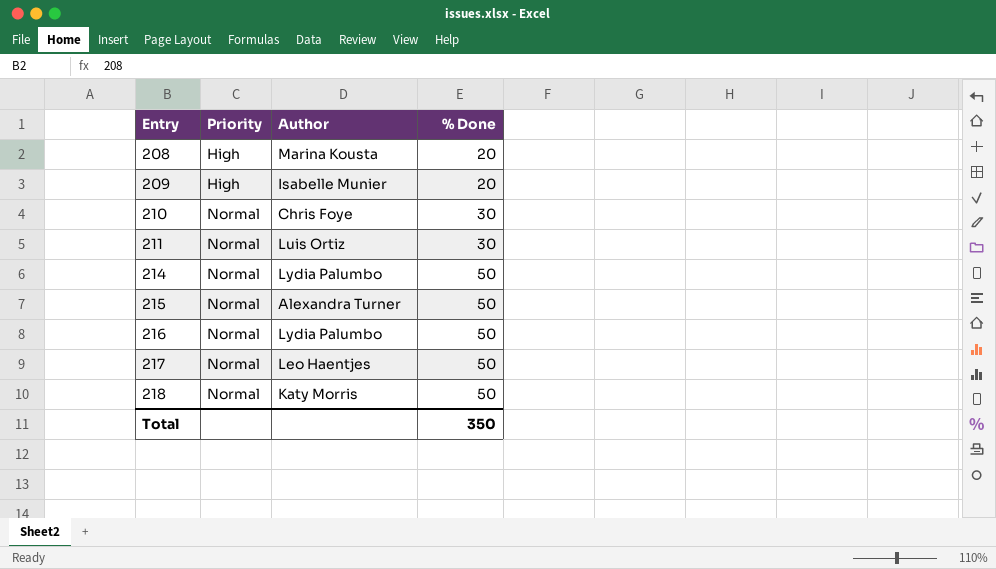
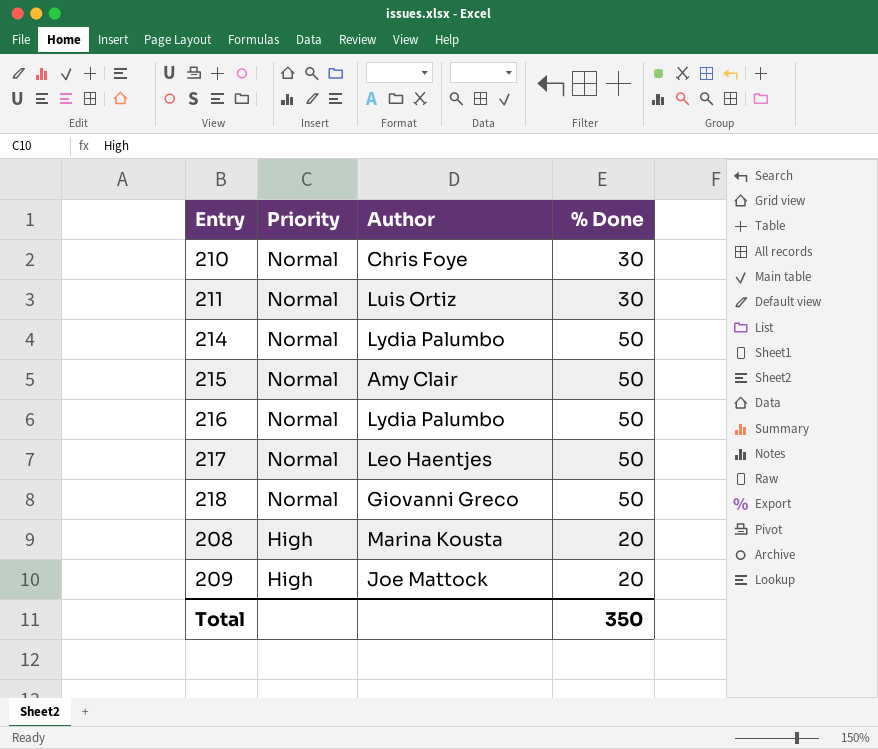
row order: Entry ascending -> Priority descending
215 | Author: Alexandra Turner -> Amy Clair
218 | Author: Katy Morris -> Giovanni Greco
209 | Author: Isabelle Munier -> Joe Mattock

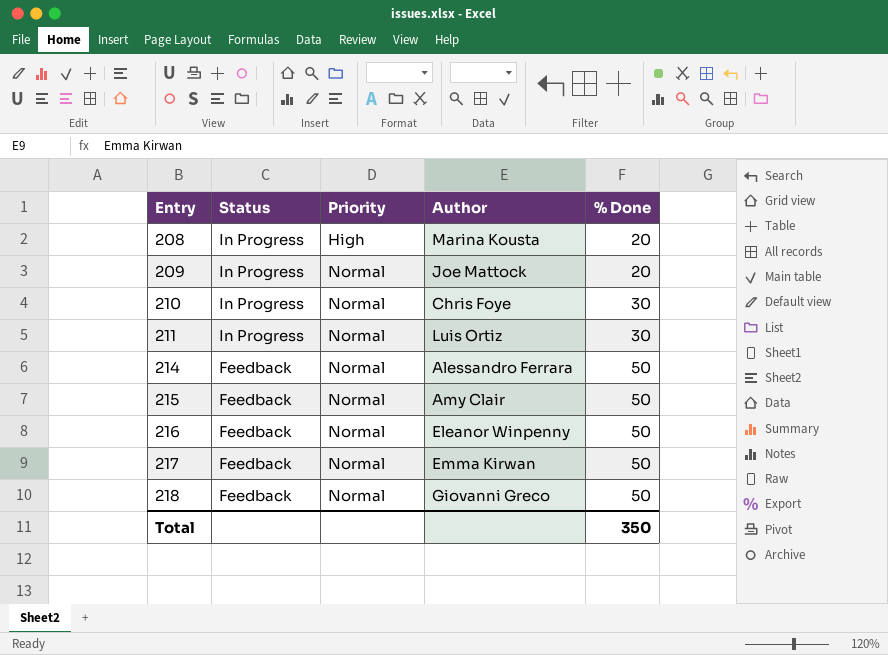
row order: Priority descending -> Entry ascending
column Status | position: none -> 2
209 | Priority: High -> Normal
214 | Author: Lydia Palumbo -> Alessandro Ferrara
216 | Author: Lydia Palumbo -> Eleanor Winpenny
217 | Author: Leo Haentjes -> Emma Kirwan

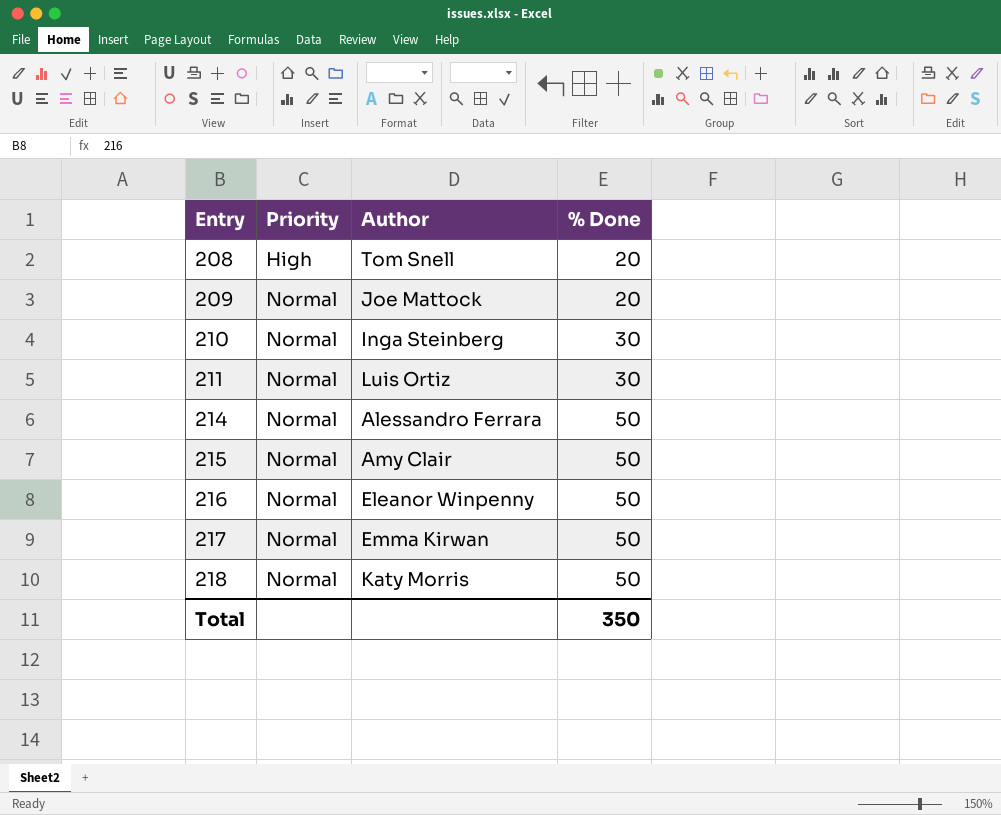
column Status | position: 2 -> none
208 | Author: Marina Kousta -> Tom Snell
210 | Author: Chris Foye -> Inga Steinberg
218 | Author: Giovanni Greco -> Katy Morris

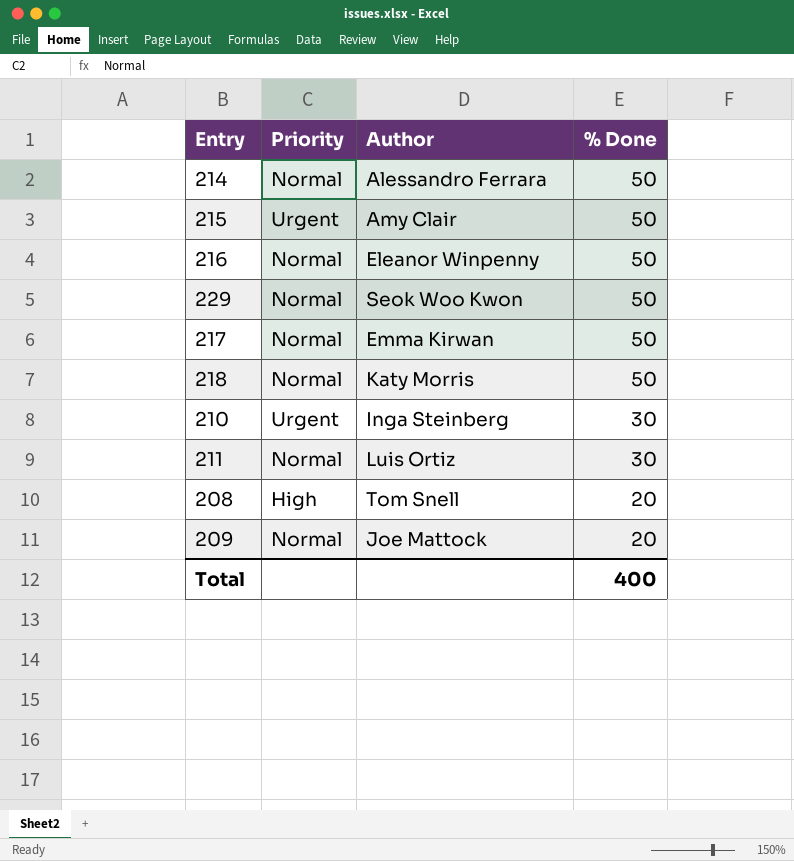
row order: Entry ascending -> % Done descending
215 | Priority: Normal -> Urgent
row 229: none -> Normal | Seok Woo Kwon | 50
210 | Priority: Normal -> Urgent
Total | % Done: 350 -> 400

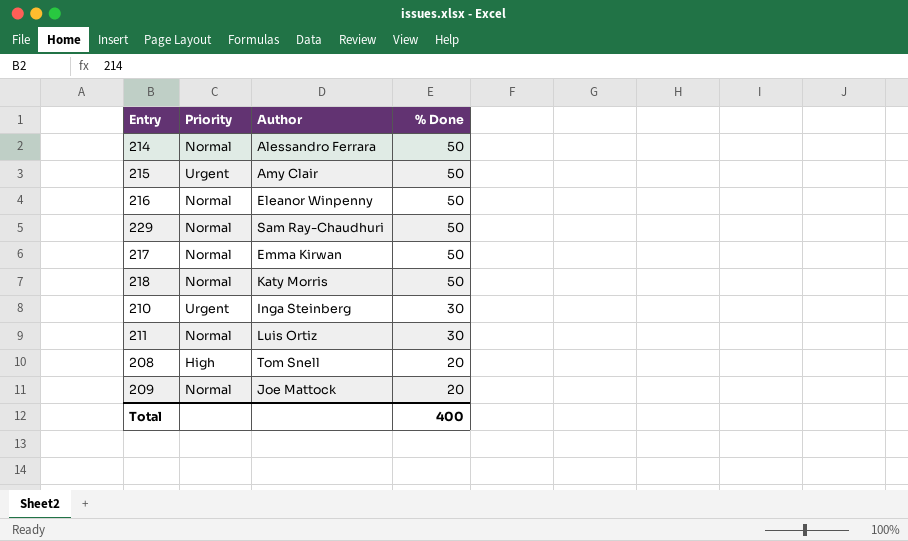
229 | Author: Seok Woo Kwon -> Sam Ray-Chaudhuri

